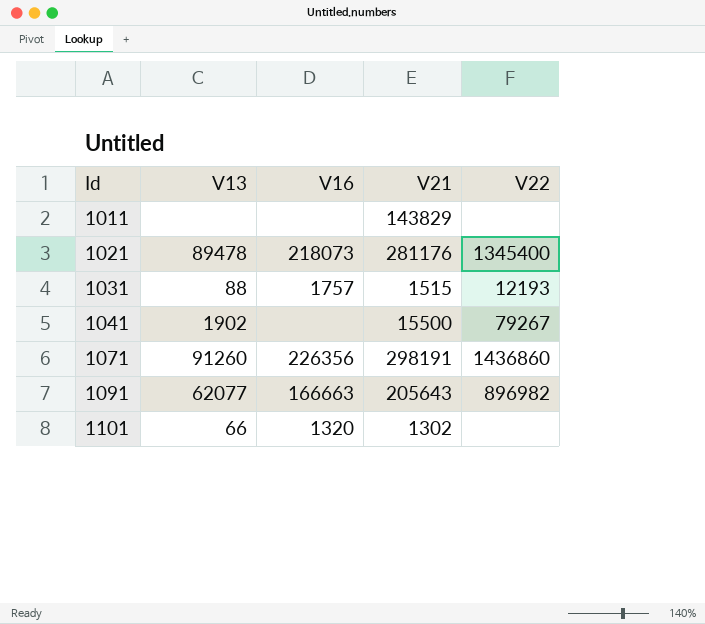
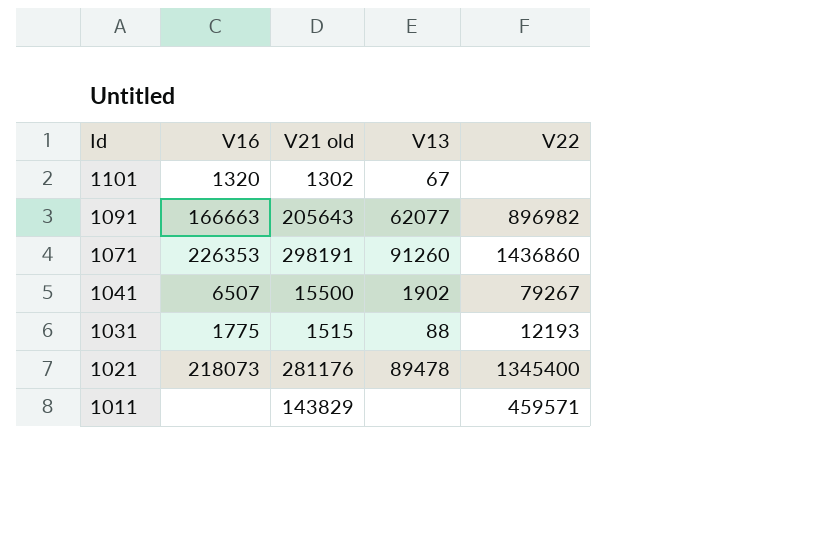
row order: Id ascending -> Id descending
column name: V21 -> V21 old
column V13 | position: 2 -> 4
1101 | V13: 66 -> 67
1071 | V16: 226356 -> 226353
1041 | V16: none -> 6507
1031 | V16: 1757 -> 1775
1011 | V22: none -> 459571

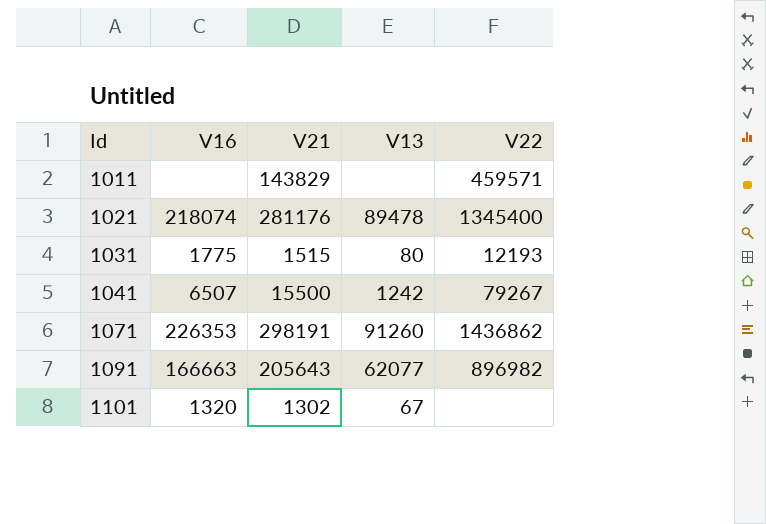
row order: Id descending -> Id ascending
column name: V21 old -> V21
1021 | V16: 218073 -> 218074
1031 | V13: 88 -> 80
1041 | V13: 1902 -> 1242
1071 | V22: 1436860 -> 1436862

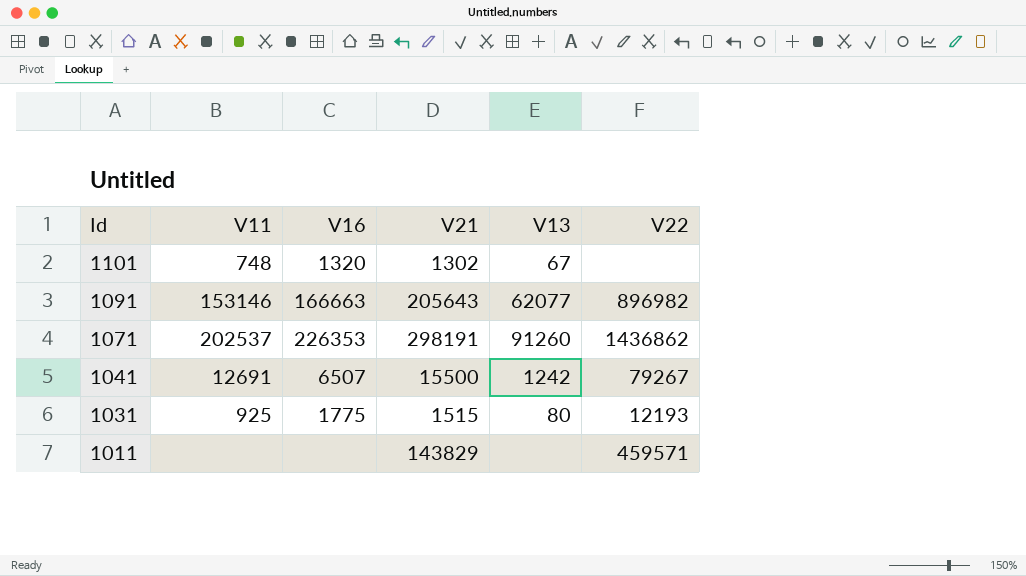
row order: Id ascending -> Id descending
column V11 | position: none -> 2
row 1021: 218074 | 281176 | 89478 | 1345400 -> none

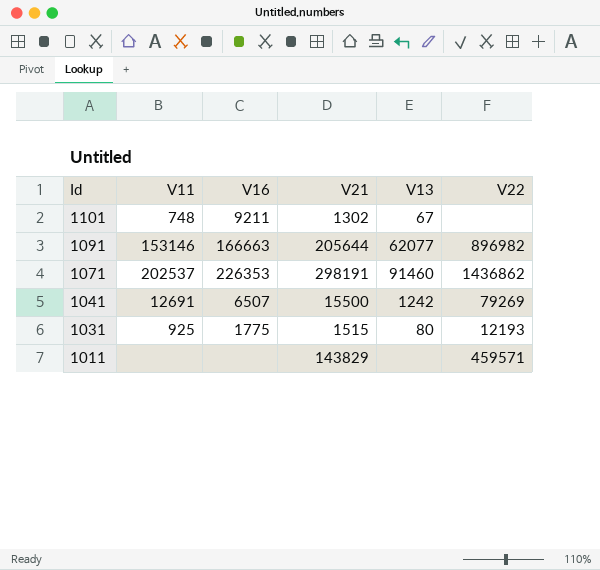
1101 | V16: 1320 -> 9211
1091 | V21: 205643 -> 205644
1071 | V13: 91260 -> 91460
1041 | V22: 79267 -> 79269

